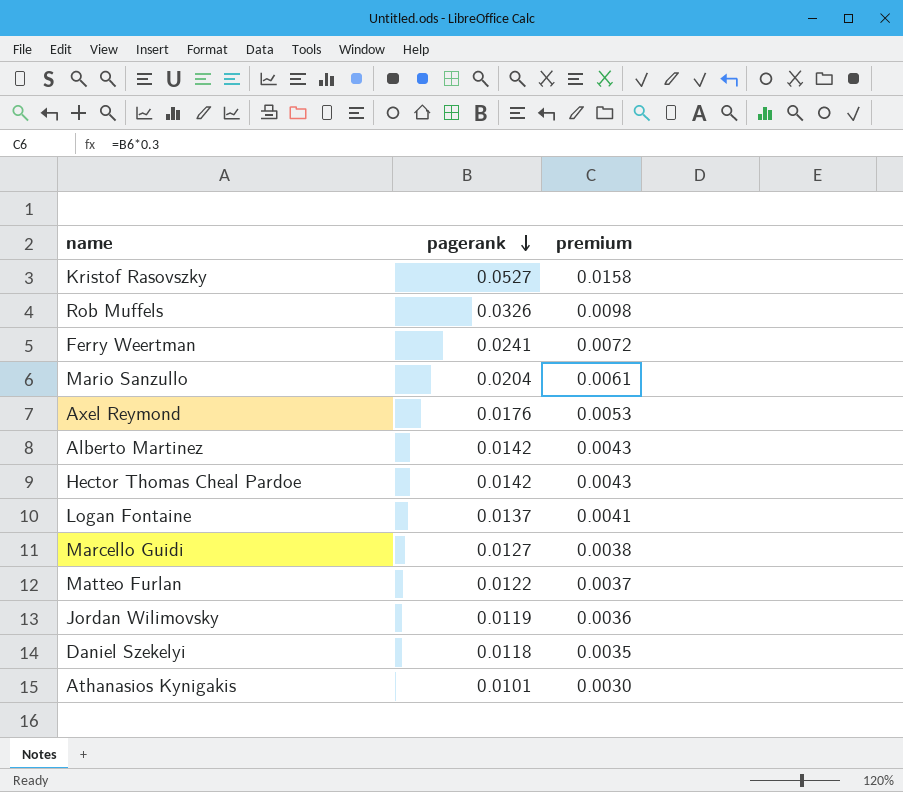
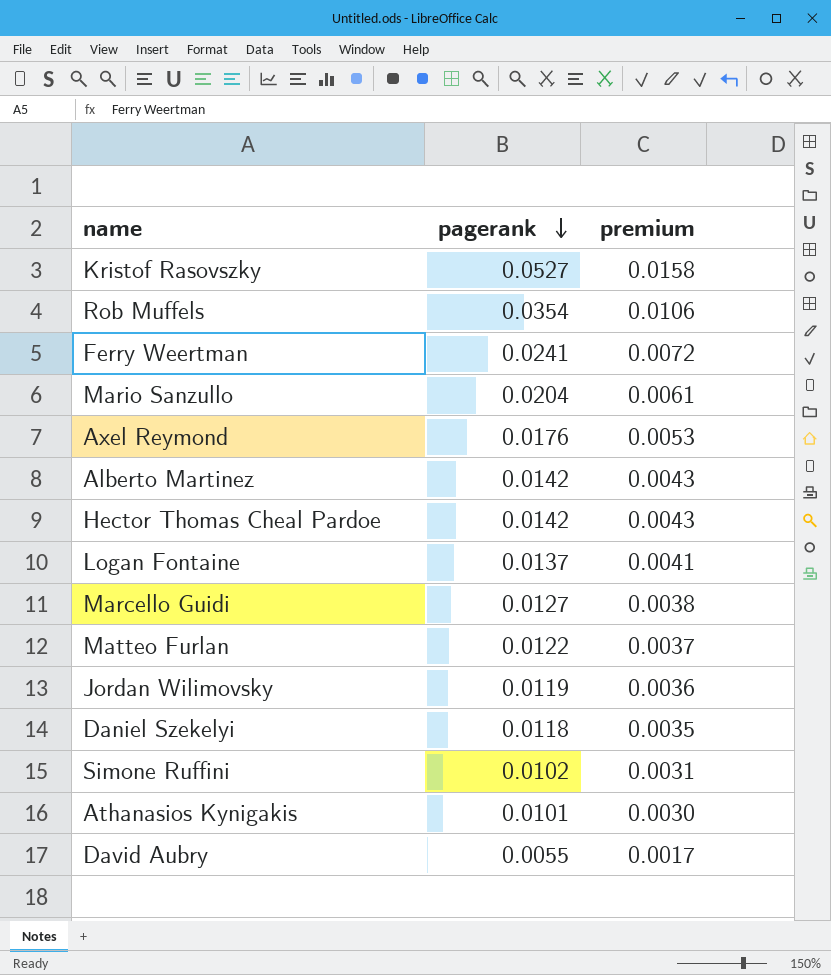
Rob Muffels | pagerank: 0.0326 -> 0.0354
Rob Muffels | premium: 0.0098 -> 0.0106
row Simone Ruffini: none -> 0.0102 | 0.0031
row David Aubry: none -> 0.0055 | 0.0017

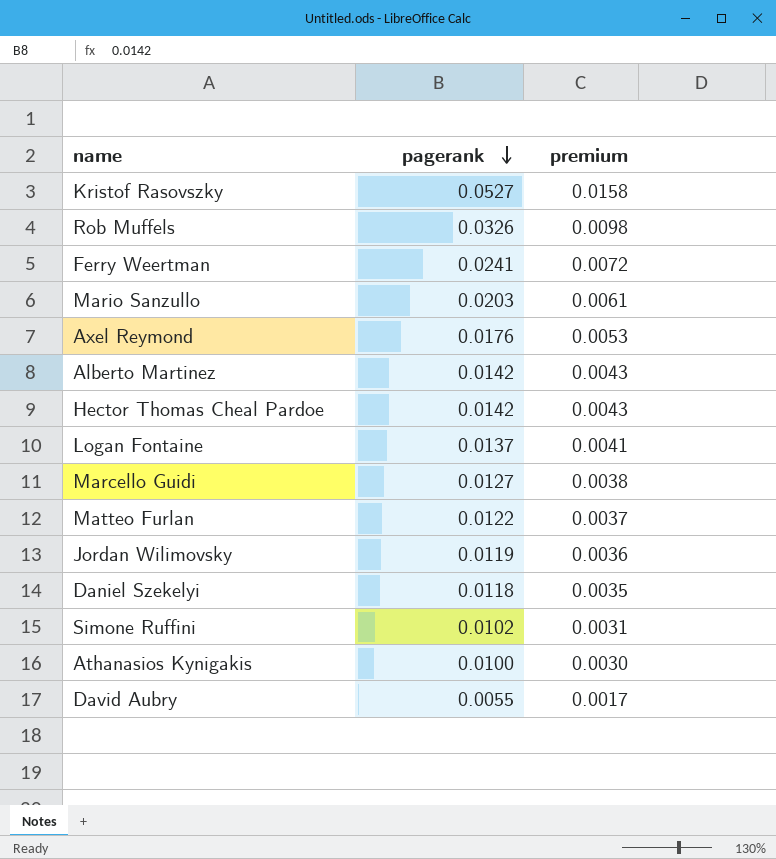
Rob Muffels | pagerank: 0.0354 -> 0.0326
Rob Muffels | premium: 0.0106 -> 0.0098
Mario Sanzullo | pagerank: 0.0204 -> 0.0203
Athanasios Kynigakis | pagerank: 0.0101 -> 0.0100

